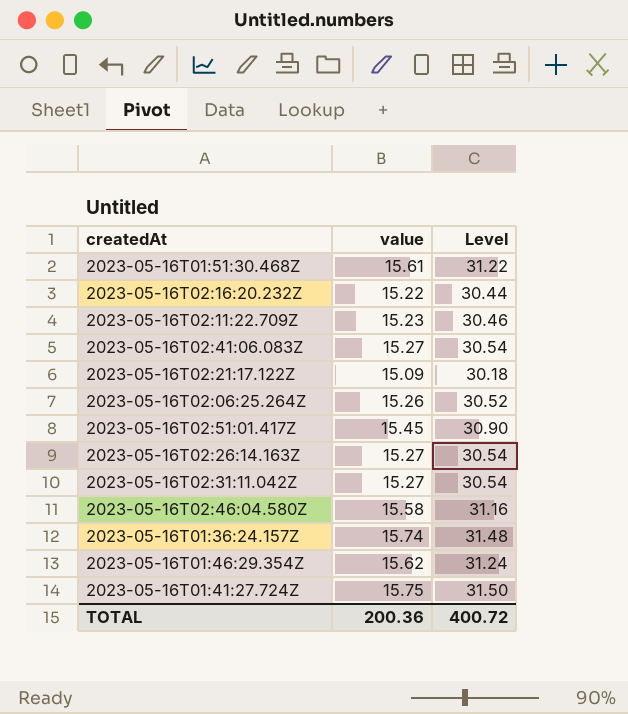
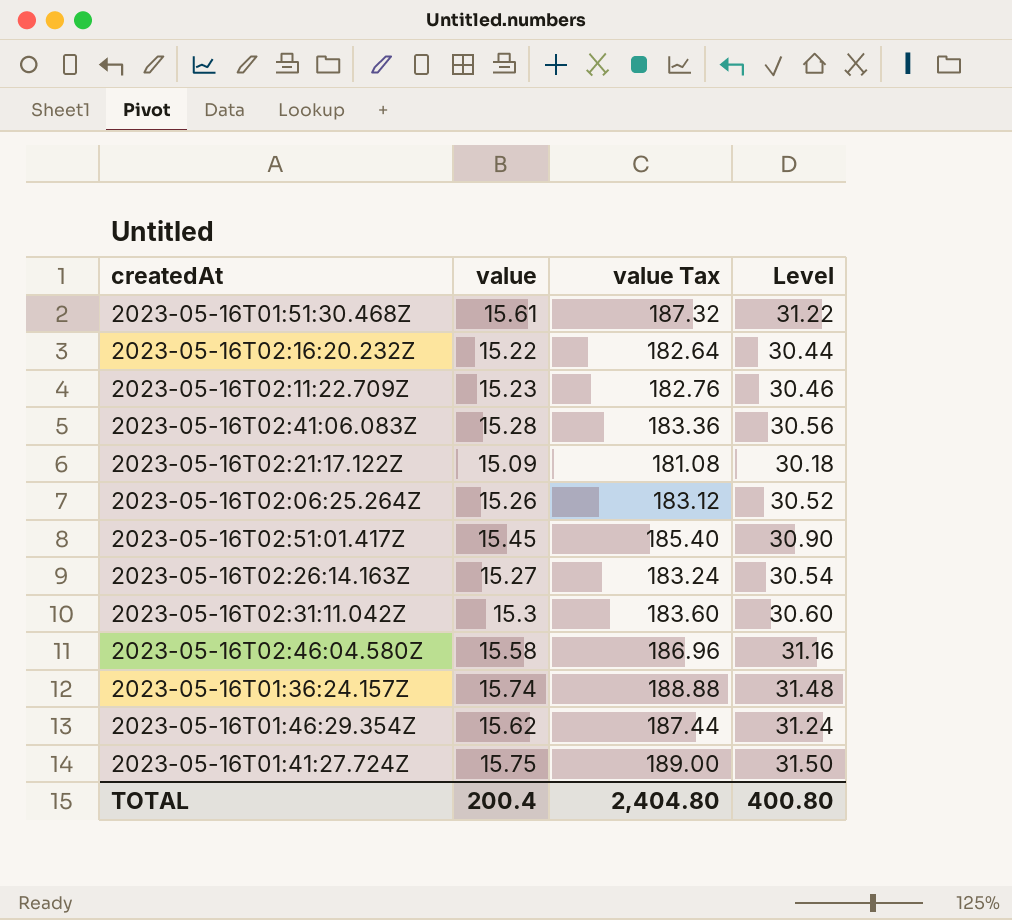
column value Tax | formula: none -> [value] * 12
2023-05-16T02:41:06.083Z | value: 15.27 -> 15.28
2023-05-16T02:41:06.083Z | Level: 30.54 -> 30.56
2023-05-16T02:31:11.042Z | value: 15.27 -> 15.3
2023-05-16T02:31:11.042Z | Level: 30.54 -> 30.60
TOTAL | value: 200.36 -> 200.4
TOTAL | Level: 400.72 -> 400.80

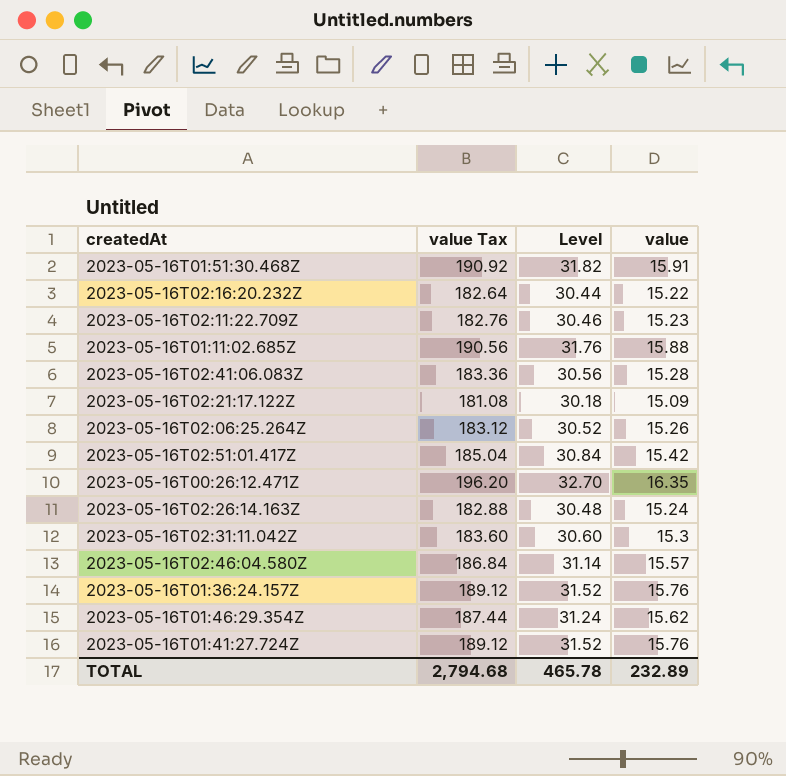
column value | position: 2 -> 4
2023-05-16T01:51:30.468Z | value Tax: 187.32 -> 190.92
2023-05-16T01:51:30.468Z | Level: 31.22 -> 31.82
2023-05-16T01:51:30.468Z | value: 15.61 -> 15.91
row 2023-05-16T01:11:02.685Z: none -> 190.56 | 31.76 | 15.88
2023-05-16T02:51:01.417Z | value Tax: 185.40 -> 185.04
2023-05-16T02:51:01.417Z | Level: 30.90 -> 30.84
2023-05-16T02:51:01.417Z | value: 15.45 -> 15.42
row 2023-05-16T00:26:12.471Z: none -> 196.20 | 32.70 | 16.35
2023-05-16T02:26:14.163Z | value Tax: 183.24 -> 182.88
2023-05-16T02:26:14.163Z | Level: 30.54 -> 30.48
2023-05-16T02:26:14.163Z | value: 15.27 -> 15.24
2023-05-16T02:46:04.580Z | value Tax: 186.96 -> 186.84
2023-05-16T02:46:04.580Z | Level: 31.16 -> 31.14
2023-05-16T02:46:04.580Z | value: 15.58 -> 15.57
2023-05-16T01:36:24.157Z | value Tax: 188.88 -> 189.12
2023-05-16T01:36:24.157Z | Level: 31.48 -> 31.52
2023-05-16T01:36:24.157Z | value: 15.74 -> 15.76
2023-05-16T01:41:27.724Z | value Tax: 189.00 -> 189.12
2023-05-16T01:41:27.724Z | Level: 31.50 -> 31.52
2023-05-16T01:41:27.724Z | value: 15.75 -> 15.76
TOTAL | value Tax: 2,404.80 -> 2,794.68
TOTAL | Level: 400.80 -> 465.78
TOTAL | value: 200.4 -> 232.89

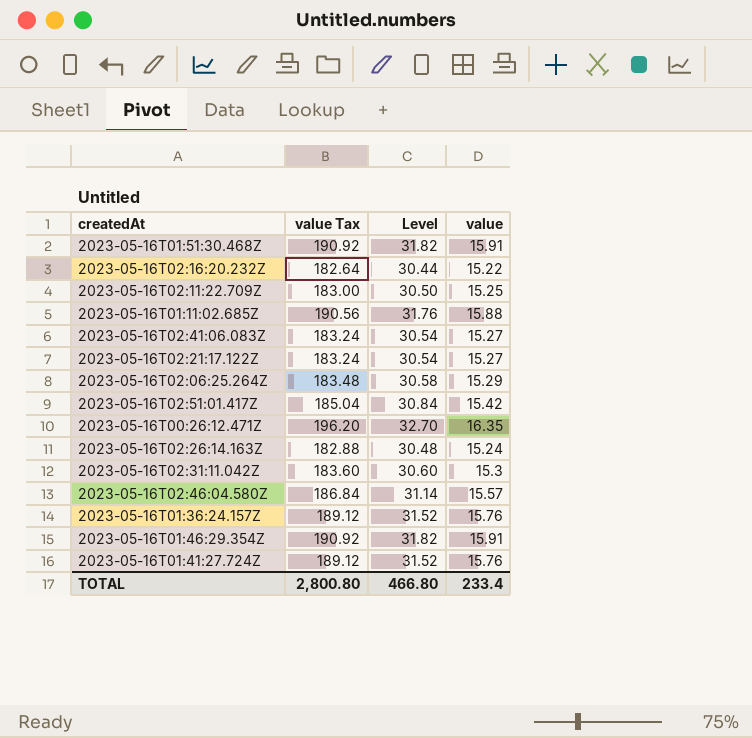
2023-05-16T02:11:22.709Z | value Tax: 182.76 -> 183.00
2023-05-16T02:11:22.709Z | Level: 30.46 -> 30.50
2023-05-16T02:11:22.709Z | value: 15.23 -> 15.25
2023-05-16T02:41:06.083Z | value Tax: 183.36 -> 183.24
2023-05-16T02:41:06.083Z | Level: 30.56 -> 30.54
2023-05-16T02:41:06.083Z | value: 15.28 -> 15.27
2023-05-16T02:21:17.122Z | value Tax: 181.08 -> 183.24
2023-05-16T02:21:17.122Z | Level: 30.18 -> 30.54
2023-05-16T02:21:17.122Z | value: 15.09 -> 15.27
2023-05-16T02:06:25.264Z | value Tax: 183.12 -> 183.48
2023-05-16T02:06:25.264Z | Level: 30.52 -> 30.58
2023-05-16T02:06:25.264Z | value: 15.26 -> 15.29
2023-05-16T01:46:29.354Z | value Tax: 187.44 -> 190.92
2023-05-16T01:46:29.354Z | Level: 31.24 -> 31.82
2023-05-16T01:46:29.354Z | value: 15.62 -> 15.91
TOTAL | value Tax: 2,794.68 -> 2,800.80
TOTAL | Level: 465.78 -> 466.80
TOTAL | value: 232.89 -> 233.4

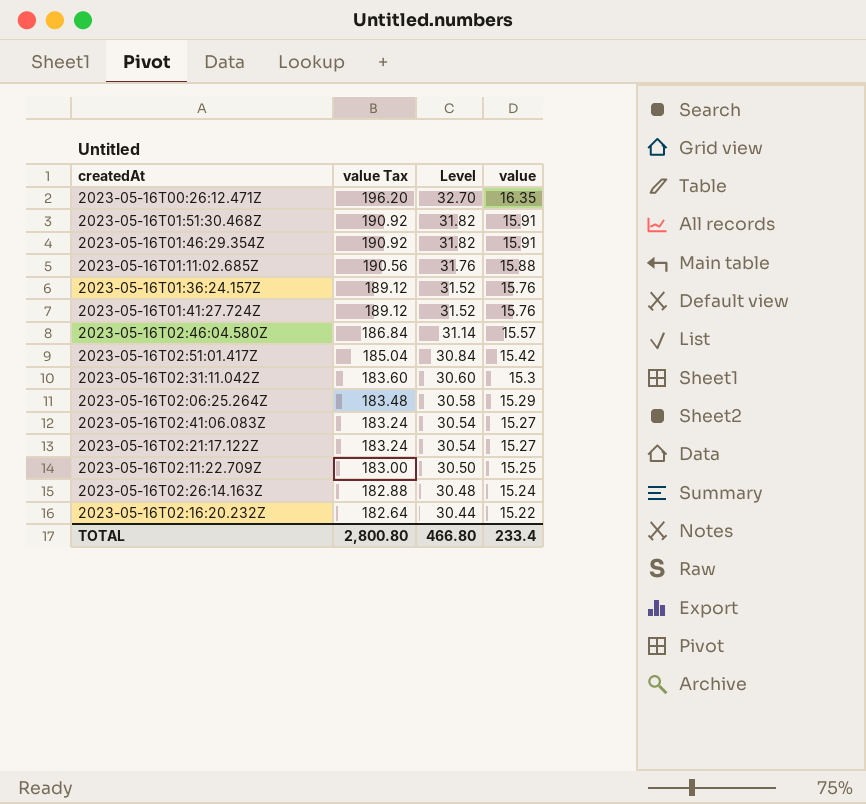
row order: none -> value Tax descending

